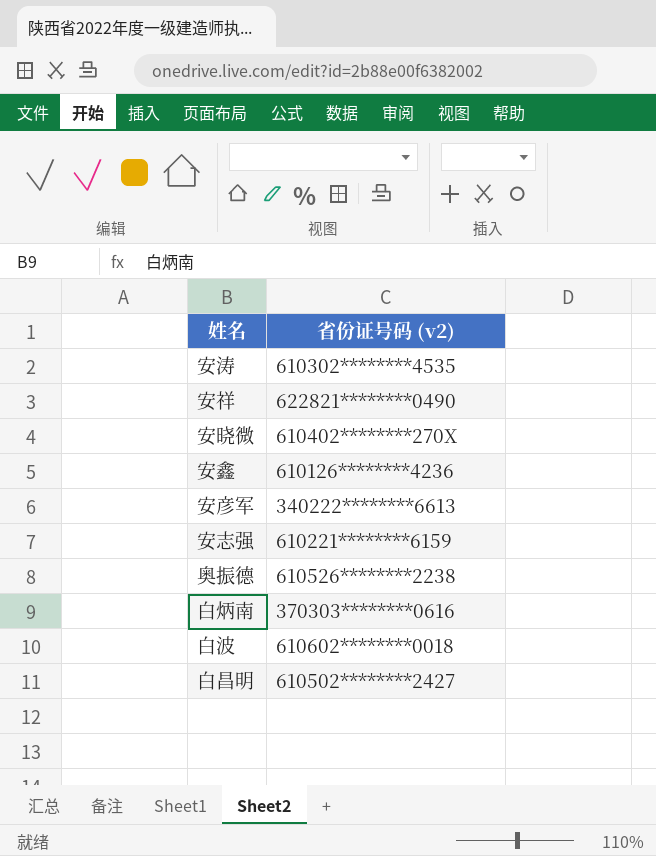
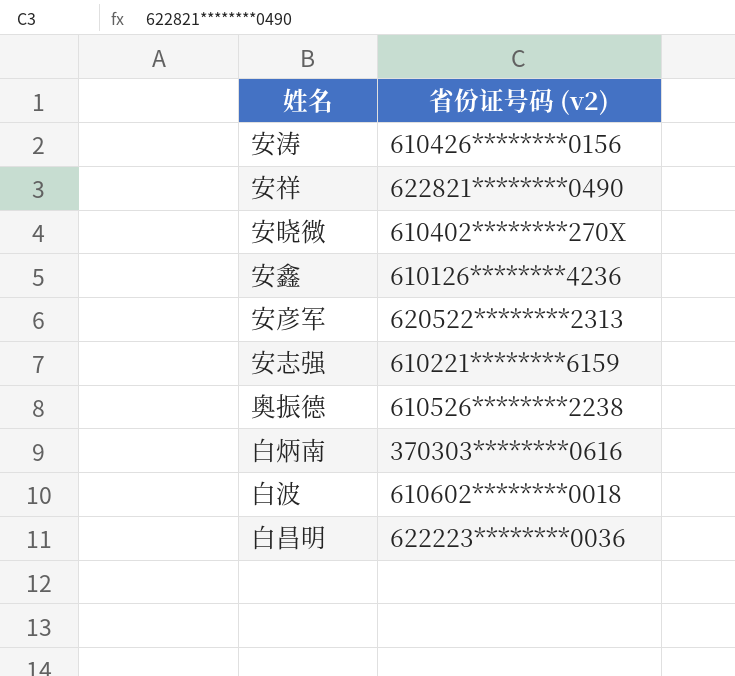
安涛 | 省份证号码 (v2): 610302********4535 -> 610426********0156
安彦军 | 省份证号码 (v2): 340222********6613 -> 620522********2313
白昌明 | 省份证号码 (v2): 610502********2427 -> 622223********0036

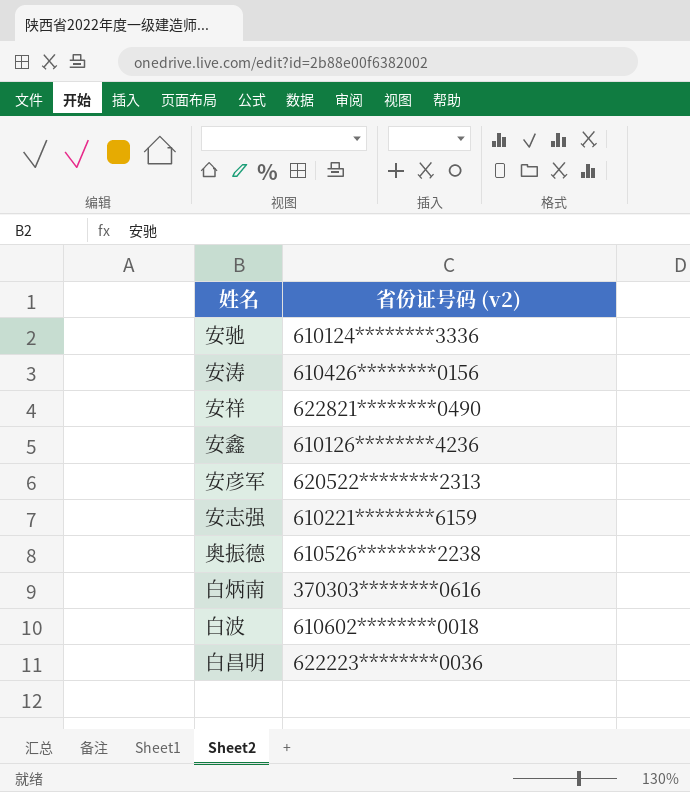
row 安晓微: 610402********270X -> none
row 安驰: none -> 610124********3336

